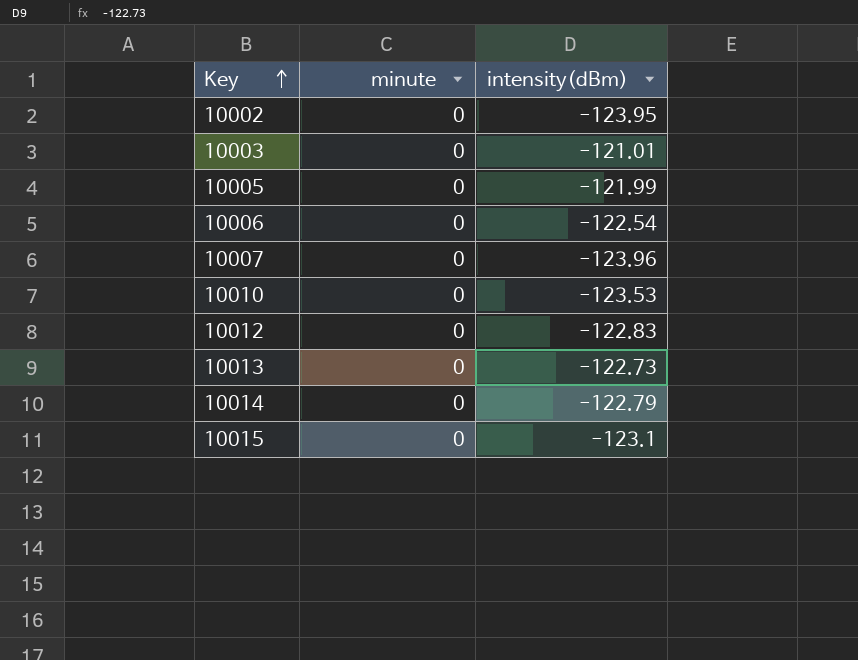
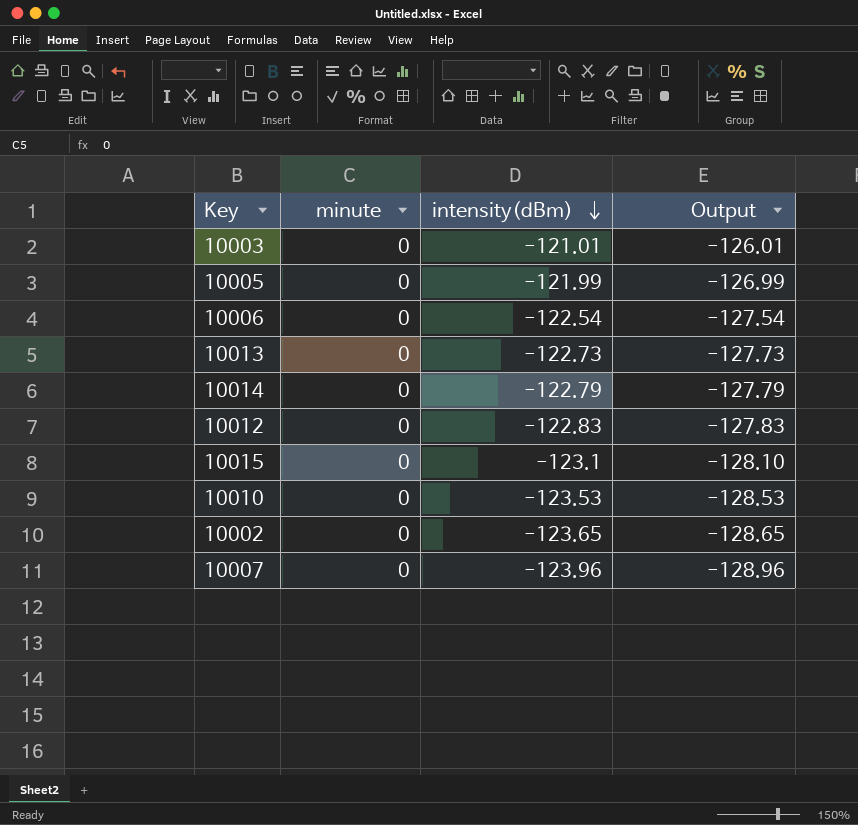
row order: Key ascending -> intensity(dBm) descending
column Output | formula: none -> [intensity(dBm)] - 5
10002 | intensity(dBm): -123.95 -> -123.65

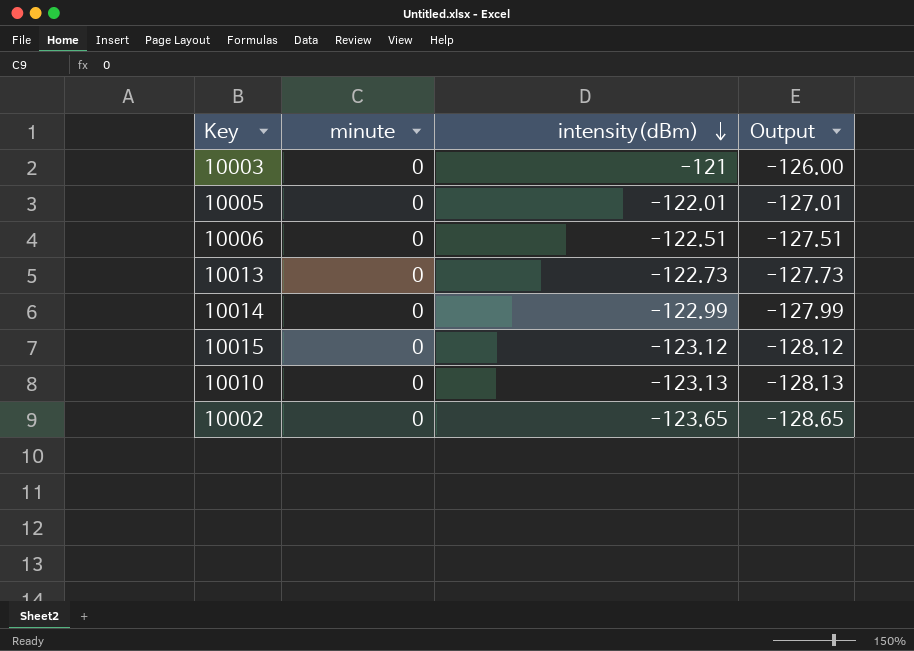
row 10012: 0 | -122.83 | -127.83 -> none
row 10007: 0 | -123.96 | -128.96 -> none
10003 | intensity(dBm): -121.01 -> -121
10003 | Output: -126.01 -> -126.00
10005 | intensity(dBm): -121.99 -> -122.01
10005 | Output: -126.99 -> -127.01
10006 | intensity(dBm): -122.54 -> -122.51
10006 | Output: -127.54 -> -127.51
10014 | intensity(dBm): -122.79 -> -122.99
10014 | Output: -127.79 -> -127.99
10015 | intensity(dBm): -123.1 -> -123.12
10015 | Output: -128.10 -> -128.12
10010 | intensity(dBm): -123.53 -> -123.13
10010 | Output: -128.53 -> -128.13

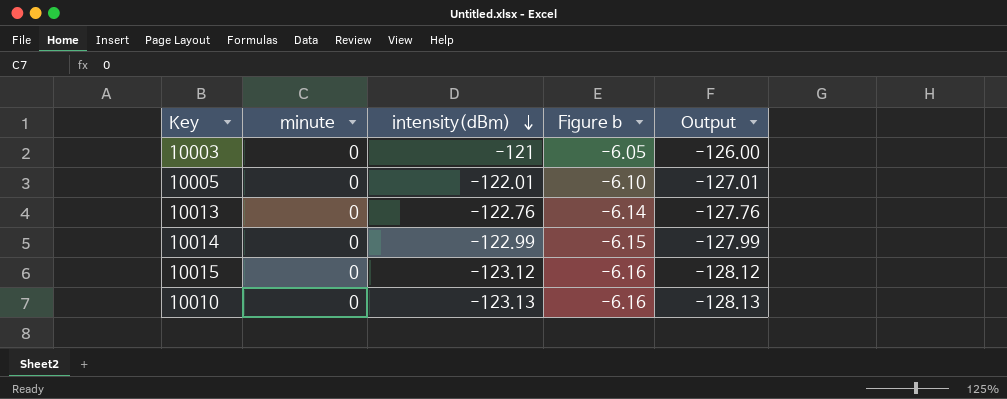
column Figure b | formula: none -> [intensity(dBm)] * 0.05
row 10006: 0 | -122.51 | -127.51 -> none
row 10002: 0 | -123.65 | -128.65 -> none
10013 | intensity(dBm): -122.73 -> -122.76
10013 | Output: -127.73 -> -127.76

